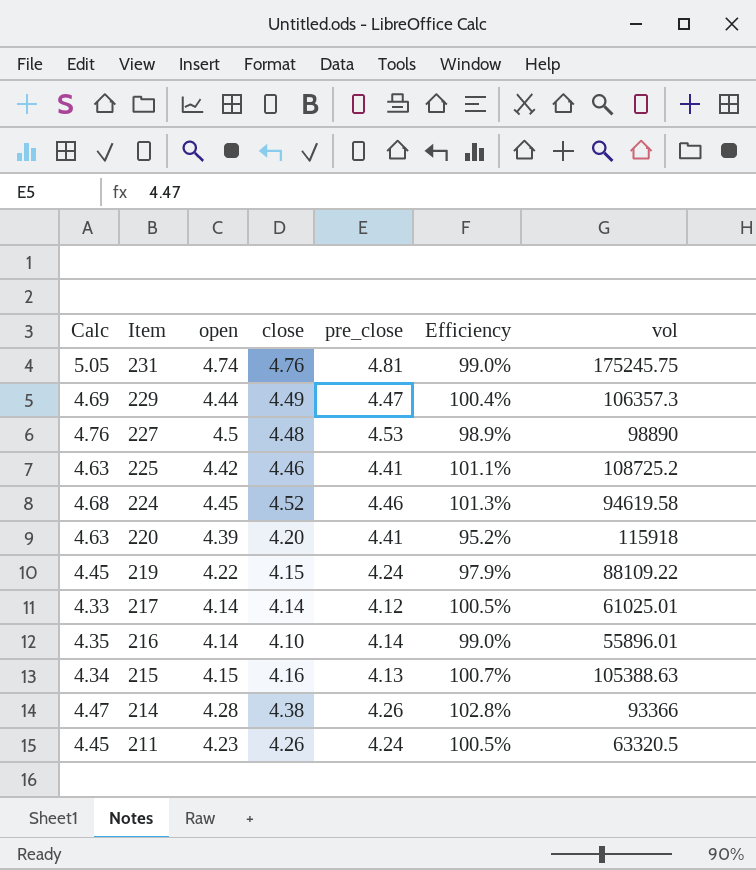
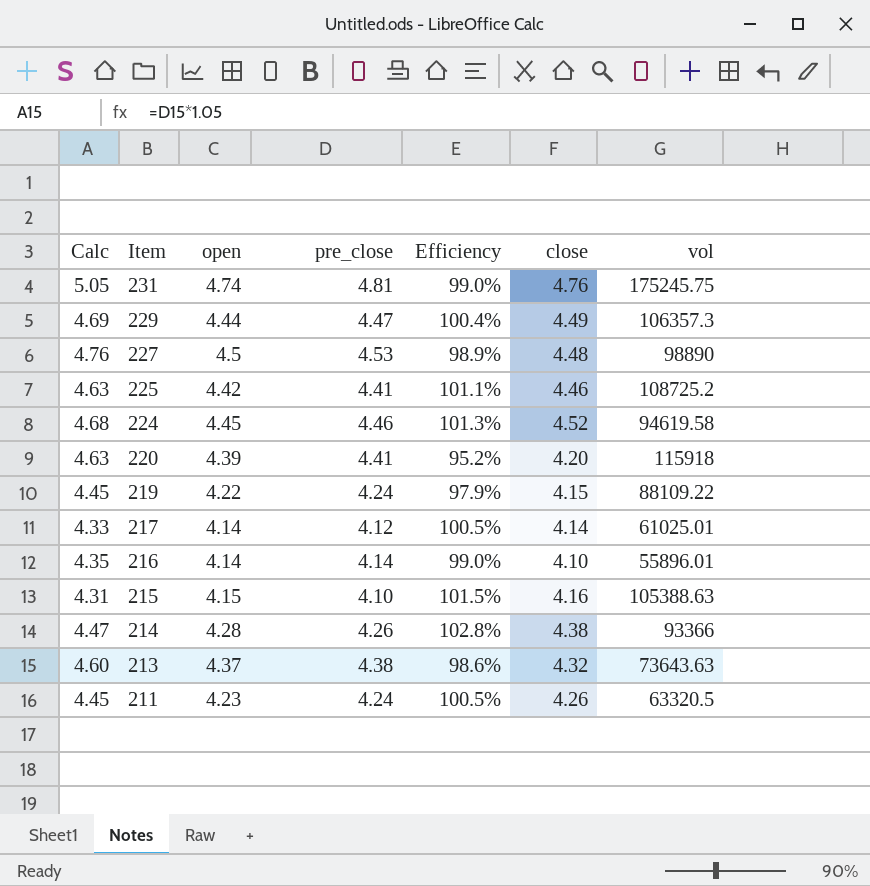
column close | position: 4 -> 6
215 | Calc: 4.34 -> 4.31
215 | pre_close: 4.13 -> 4.10
215 | Efficiency: 100.7% -> 101.5%
row 213: none -> 4.60 | 4.37 | 4.38 | 98.6% | 4.32 | 73643.63

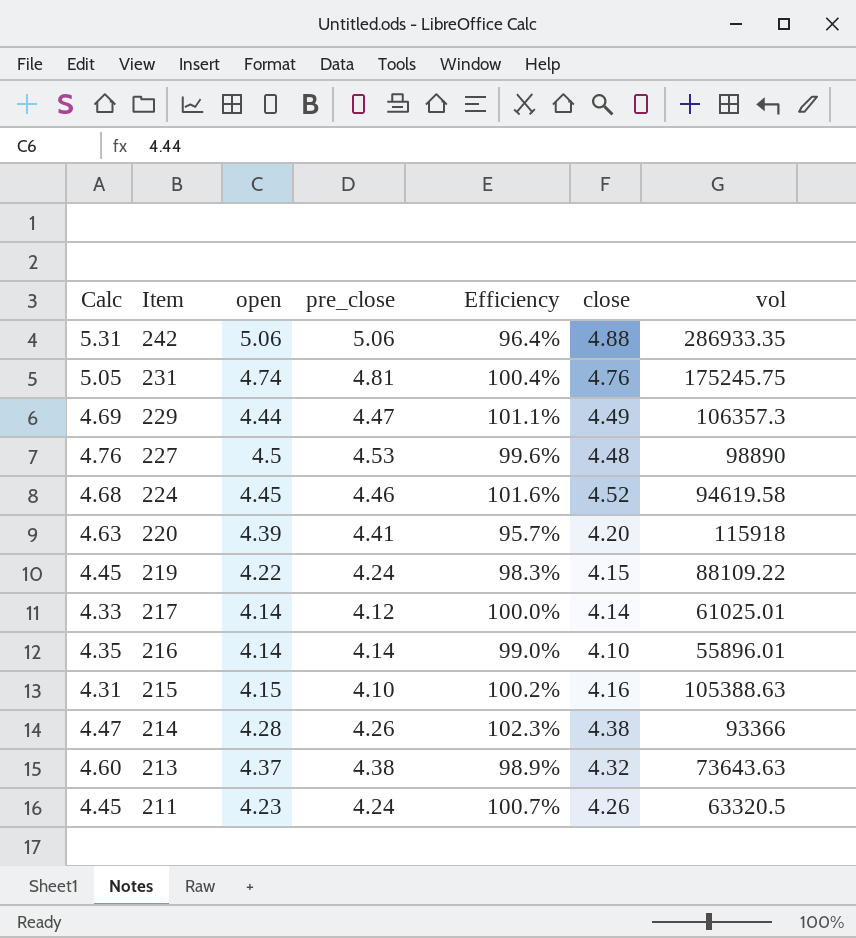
column Efficiency | formula: [close] / [pre_close] -> [close] / [open]
row 225: 4.63 | 4.42 | 4.41 | 101.1% | 4.46 | 108725.2 -> none
row 242: none -> 5.31 | 5.06 | 5.06 | 96.4% | 4.88 | 286933.35

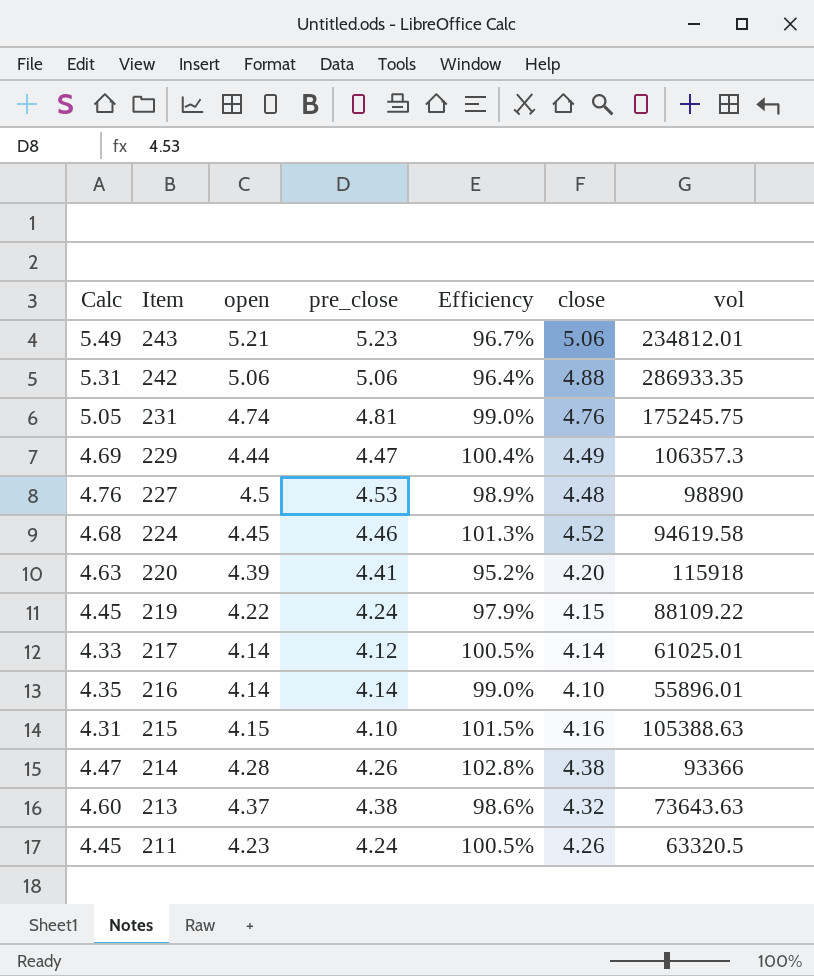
column Efficiency | formula: [close] / [open] -> [close] / [pre_close]
row 243: none -> 5.49 | 5.21 | 5.23 | 96.7% | 5.06 | 234812.01

